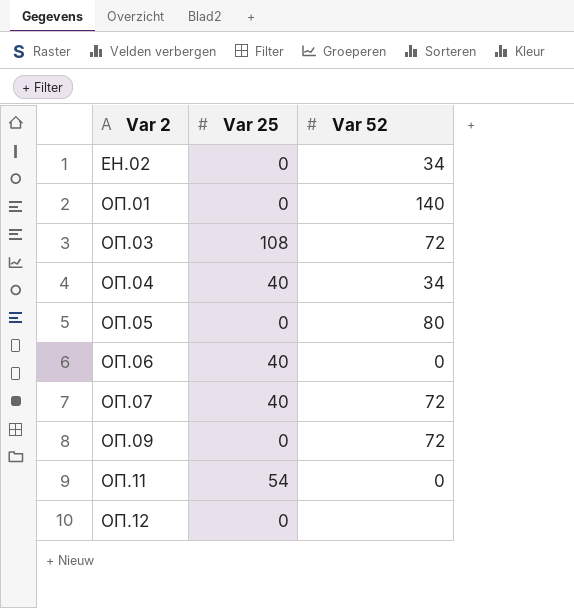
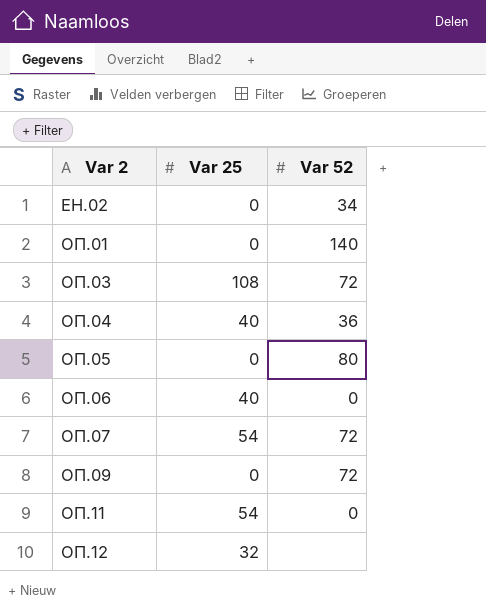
ОП.04 | Var 52: 34 -> 36
ОП.07 | Var 25: 40 -> 54
ОП.12 | Var 25: 0 -> 32

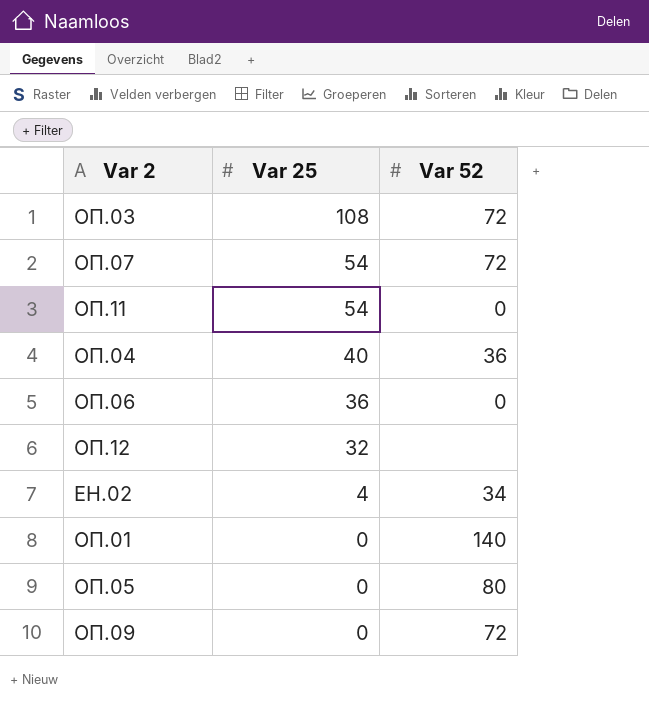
row order: Var 2 ascending -> Var 25 descending
ОП.06 | Var 25: 40 -> 36
ЕН.02 | Var 25: 0 -> 4

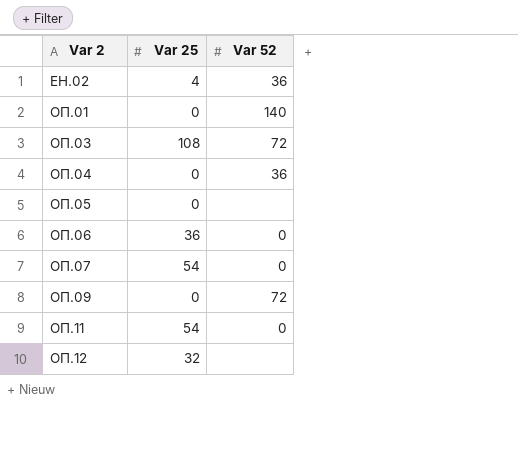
row order: Var 25 descending -> Var 2 ascending
ЕН.02 | Var 52: 34 -> 36
ОП.04 | Var 25: 40 -> 0
ОП.05 | Var 52: 80 -> none
ОП.07 | Var 52: 72 -> 0

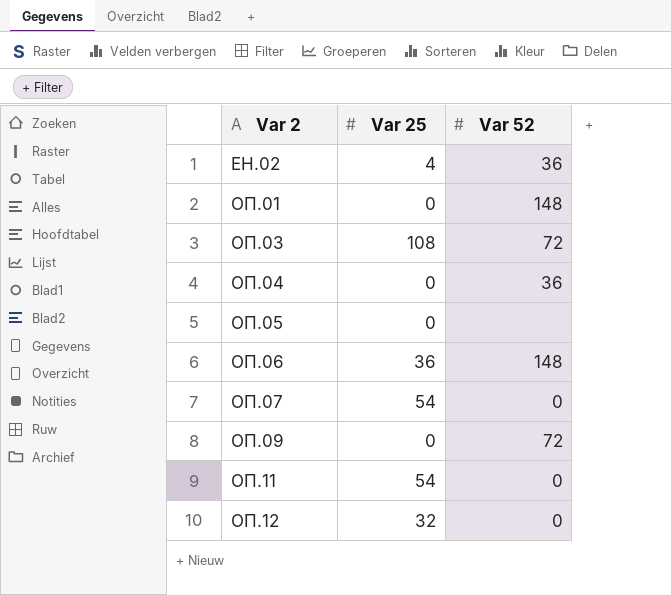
ОП.01 | Var 52: 140 -> 148
ОП.06 | Var 52: 0 -> 148
ОП.12 | Var 52: none -> 0

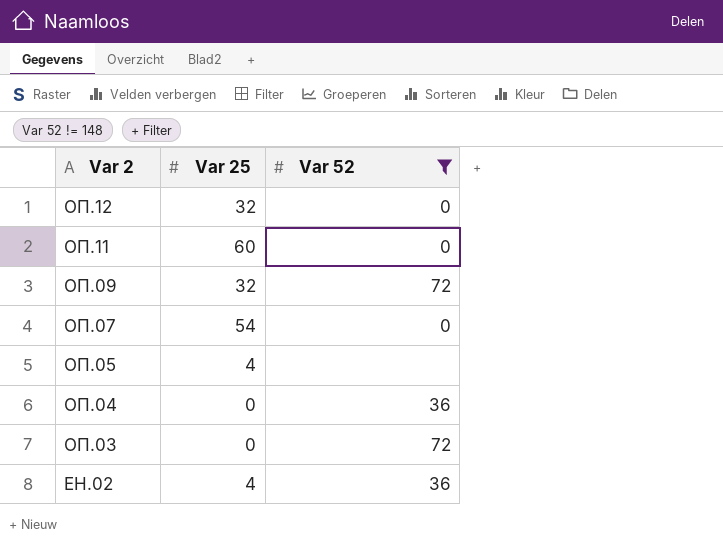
filter: none -> Var 52 != 148
row order: Var 2 ascending -> Var 2 descending
ОП.11 | Var 25: 54 -> 60
ОП.09 | Var 25: 0 -> 32
ОП.05 | Var 25: 0 -> 4
ОП.03 | Var 25: 108 -> 0

